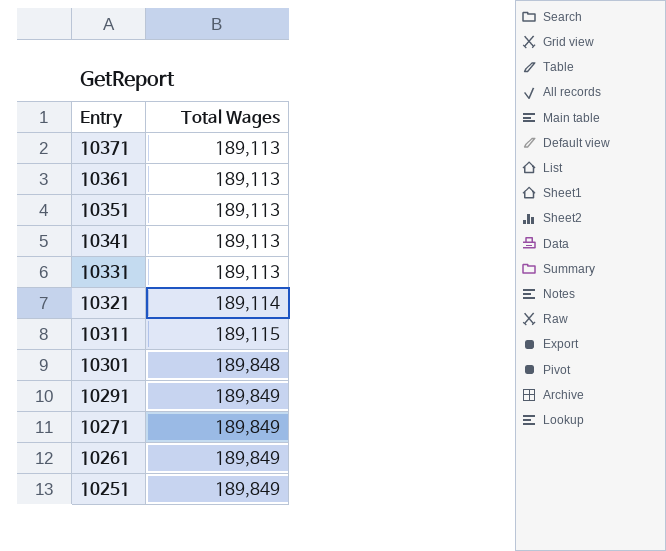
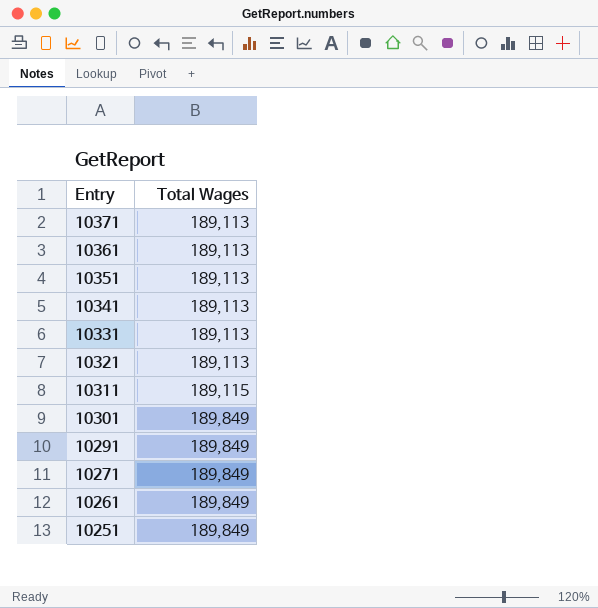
10321 | Total Wages: 189,114 -> 189,113
10301 | Total Wages: 189,848 -> 189,849

